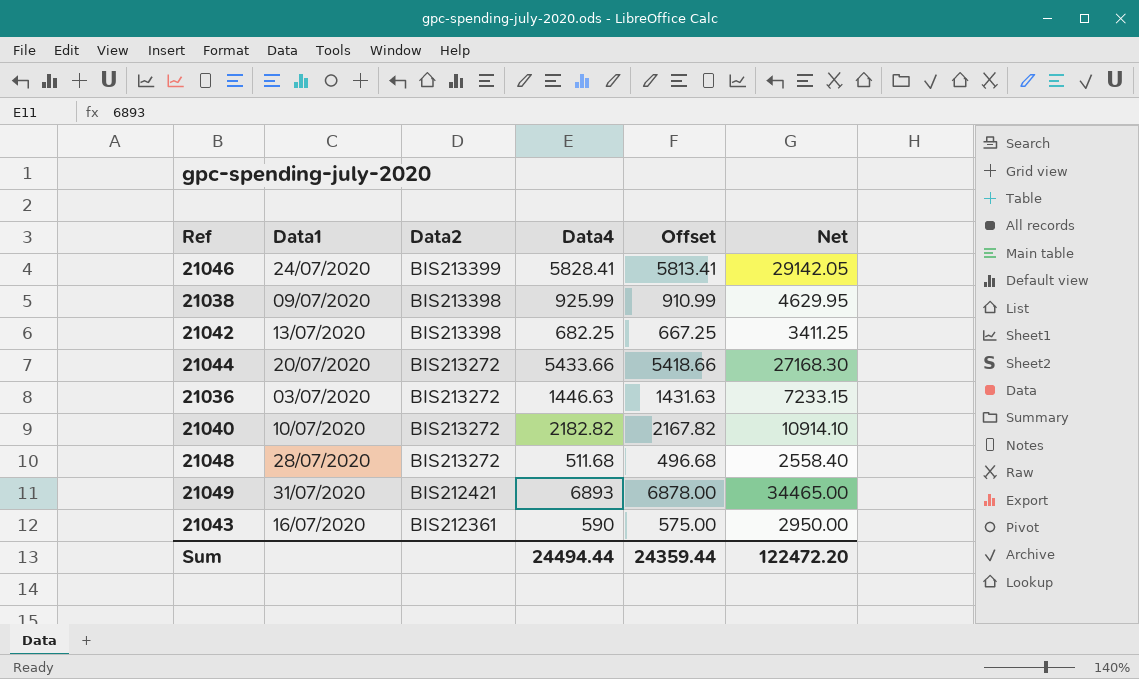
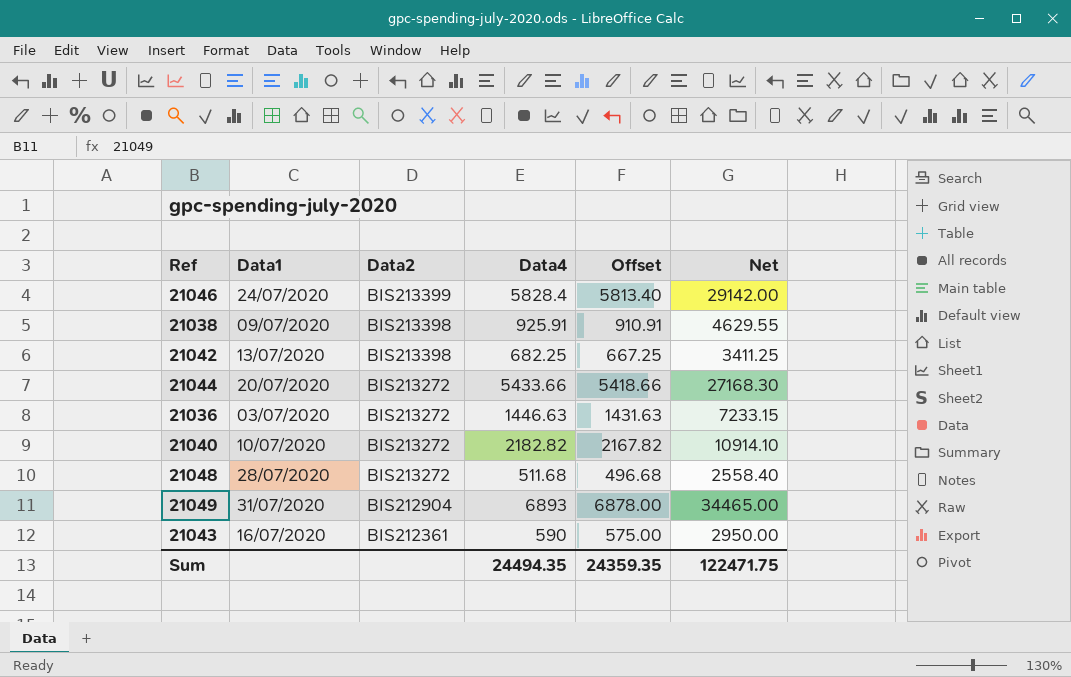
21046 | Data4: 5828.41 -> 5828.4
21046 | Offset: 5813.41 -> 5813.40
21046 | Net: 29142.05 -> 29142.00
21038 | Data4: 925.99 -> 925.91
21038 | Offset: 910.99 -> 910.91
21038 | Net: 4629.95 -> 4629.55
21049 | Data2: BIS212421 -> BIS212904
Sum | Data4: 24494.44 -> 24494.35
Sum | Offset: 24359.44 -> 24359.35
Sum | Net: 122472.20 -> 122471.75

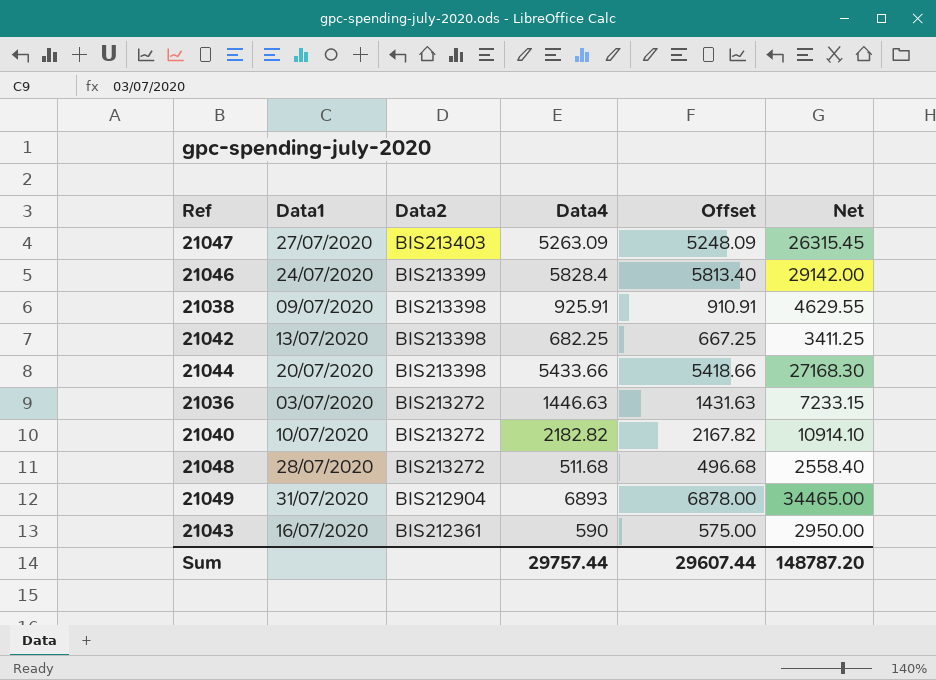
row 21047: none -> 27/07/2020 | BIS213403 | 5263.09 | 5248.09 | 26315.45
21044 | Data2: BIS213272 -> BIS213398
Sum | Data4: 24494.35 -> 29757.44
Sum | Offset: 24359.35 -> 29607.44
Sum | Net: 122471.75 -> 148787.20

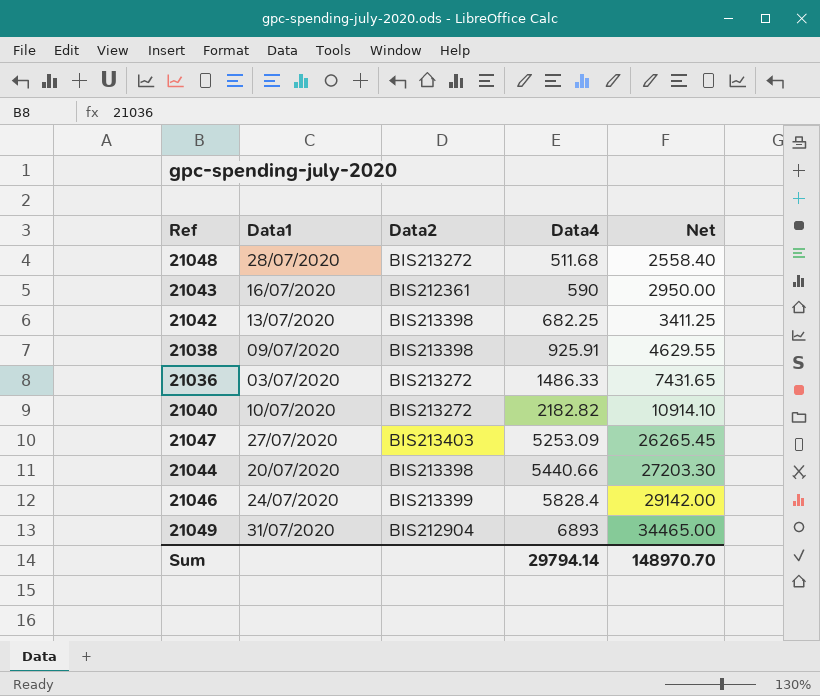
row order: Data2 descending -> Data4 ascending
column Offset | formula: [Data4] - 15 -> none
21036 | Data4: 1446.63 -> 1486.33
21036 | Net: 7233.15 -> 7431.65
21047 | Data4: 5263.09 -> 5253.09
21047 | Net: 26315.45 -> 26265.45
21044 | Data4: 5433.66 -> 5440.66
21044 | Net: 27168.30 -> 27203.30
Sum | Data4: 29757.44 -> 29794.14
Sum | Net: 148787.20 -> 148970.70

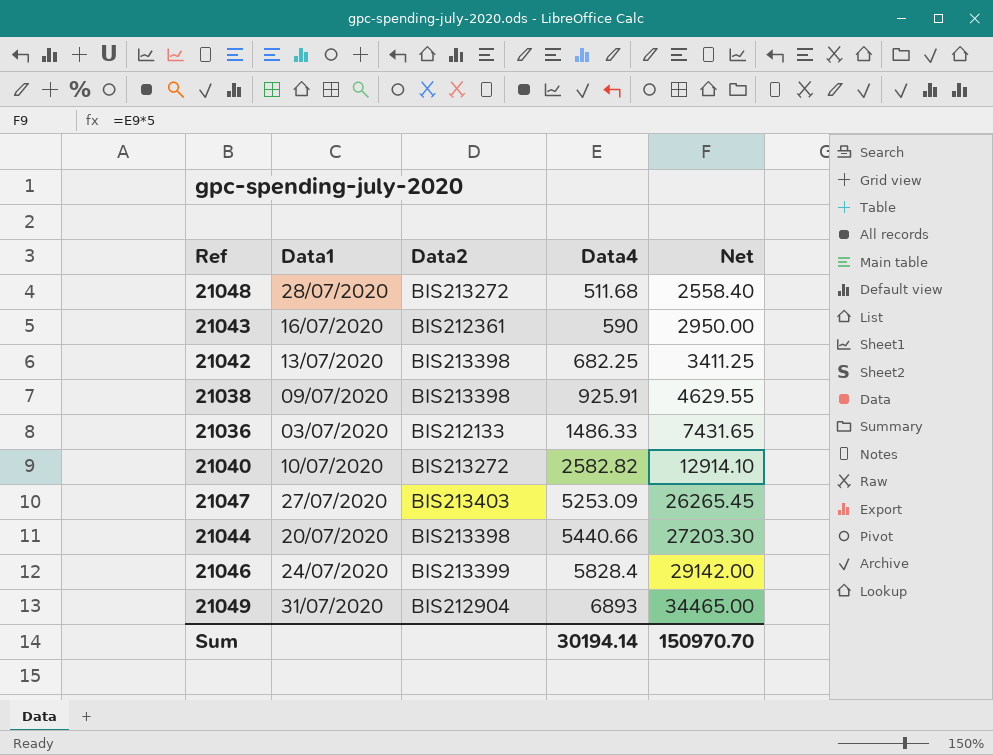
21036 | Data2: BIS213272 -> BIS212133
21040 | Data4: 2182.82 -> 2582.82
21040 | Net: 10914.10 -> 12914.10
Sum | Data4: 29794.14 -> 30194.14
Sum | Net: 148970.70 -> 150970.70

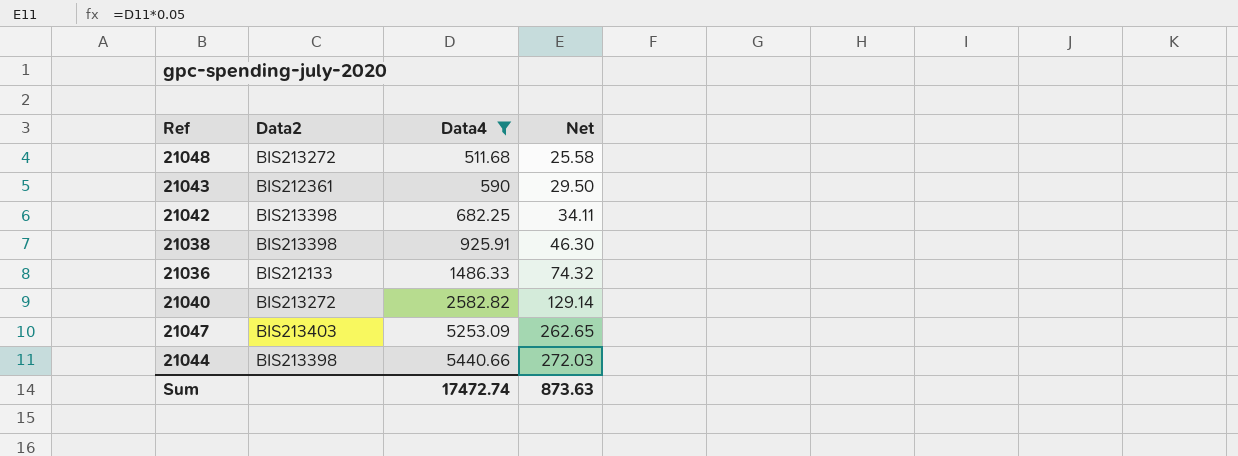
filter: none -> Data4 <= 5440.66
column Data1 | position: 2 -> none
column Net | formula: [Data4] * 5 -> [Data4] * 0.05
Sum | Data4: 30194.14 -> 17472.74
Sum | Net: 150970.70 -> 873.63

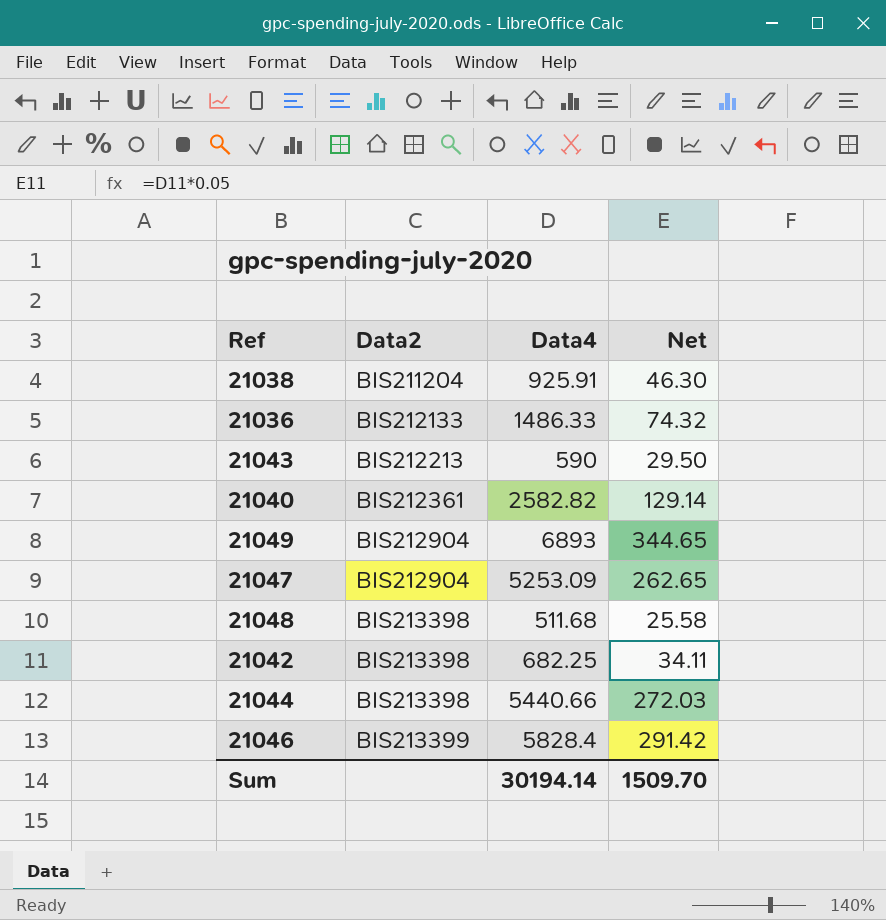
filter: Data4 <= 5440.66 -> none
row order: Data4 ascending -> Data2 ascending
21038 | Data2: BIS213398 -> BIS211204
21043 | Data2: BIS212361 -> BIS212213
21040 | Data2: BIS213272 -> BIS212361
21047 | Data2: BIS213403 -> BIS212904
21048 | Data2: BIS213272 -> BIS213398
Sum | Data4: 17472.74 -> 30194.14
Sum | Net: 873.63 -> 1509.70

